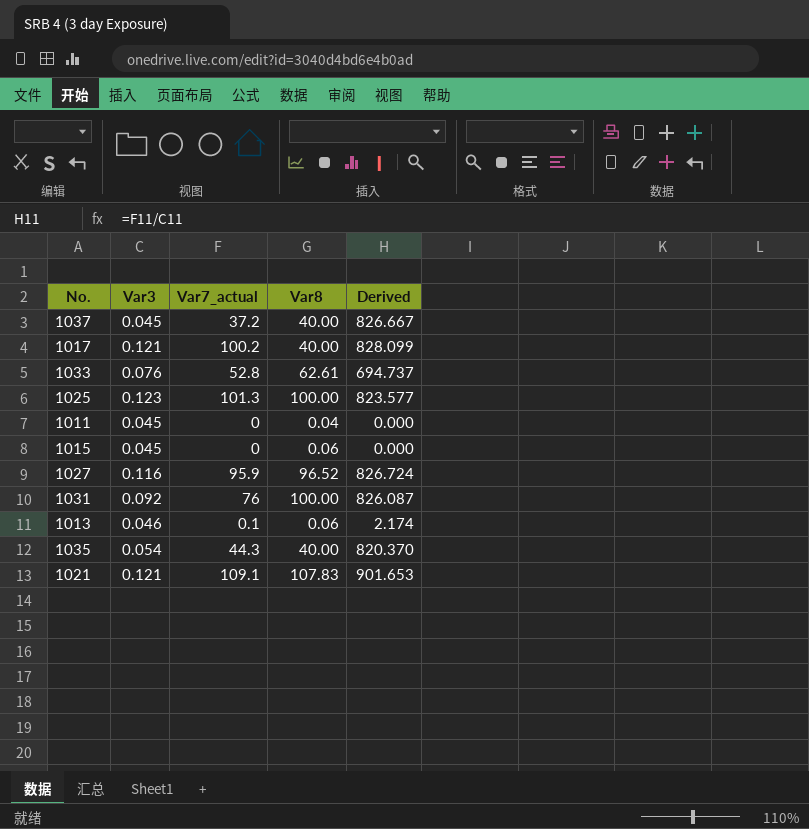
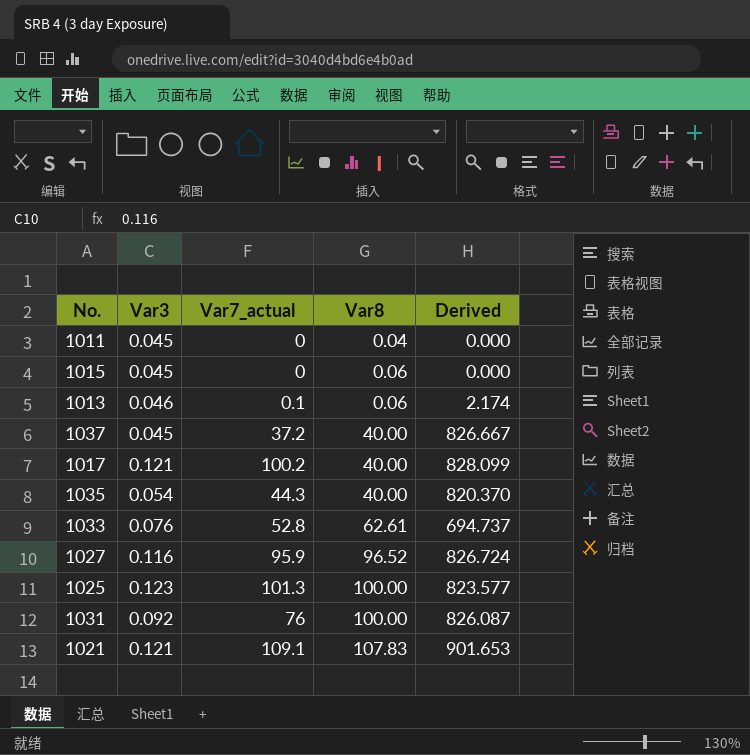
row order: none -> Var8 ascending

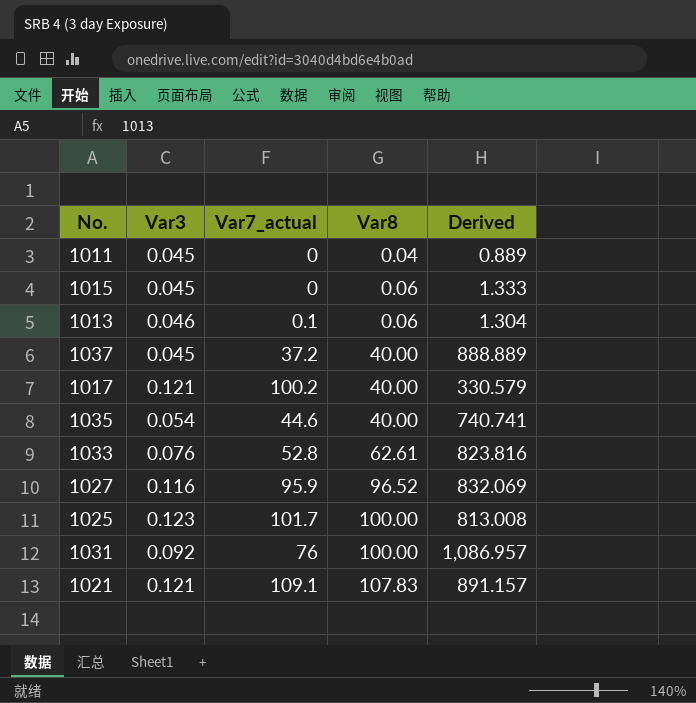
column Derived | formula: [Var7_actual] / [Var3] -> [Var8] / [Var3]
1035 | Var7_actual: 44.3 -> 44.6
1025 | Var7_actual: 101.3 -> 101.7

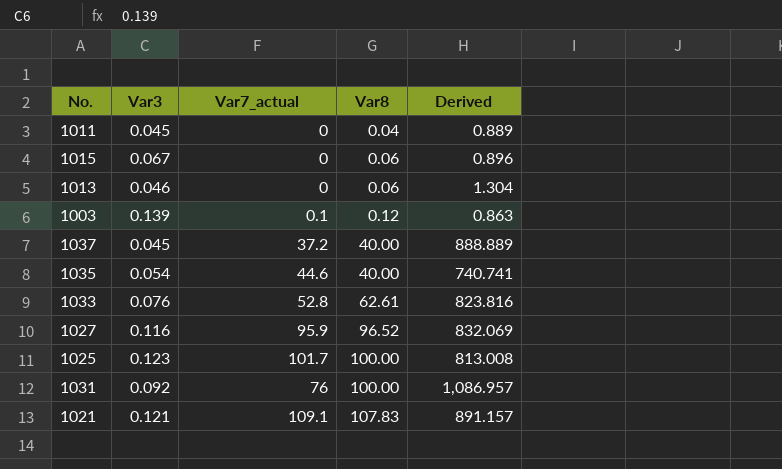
row 1017: 0.121 | 100.2 | 40.00 | 330.579 -> none
1015 | Var3: 0.045 -> 0.067
1015 | Derived: 1.333 -> 0.896
1013 | Var7_actual: 0.1 -> 0
row 1003: none -> 0.139 | 0.1 | 0.12 | 0.863

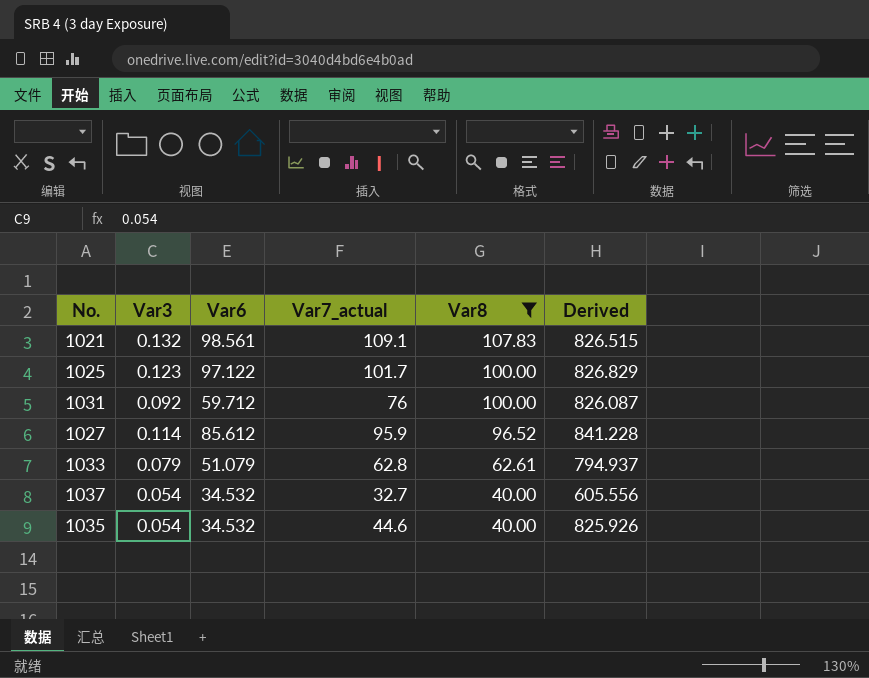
filter: none -> Var8 >= 40.00
row order: Var8 ascending -> Var8 descending
column Var6 | position: none -> 3
column Derived | formula: [Var8] / [Var3] -> [Var7_actual] / [Var3]
1021 | Var3: 0.121 -> 0.132
1027 | Var3: 0.116 -> 0.114
1033 | Var3: 0.076 -> 0.079
1033 | Var7_actual: 52.8 -> 62.8
1037 | Var3: 0.045 -> 0.054
1037 | Var7_actual: 37.2 -> 32.7

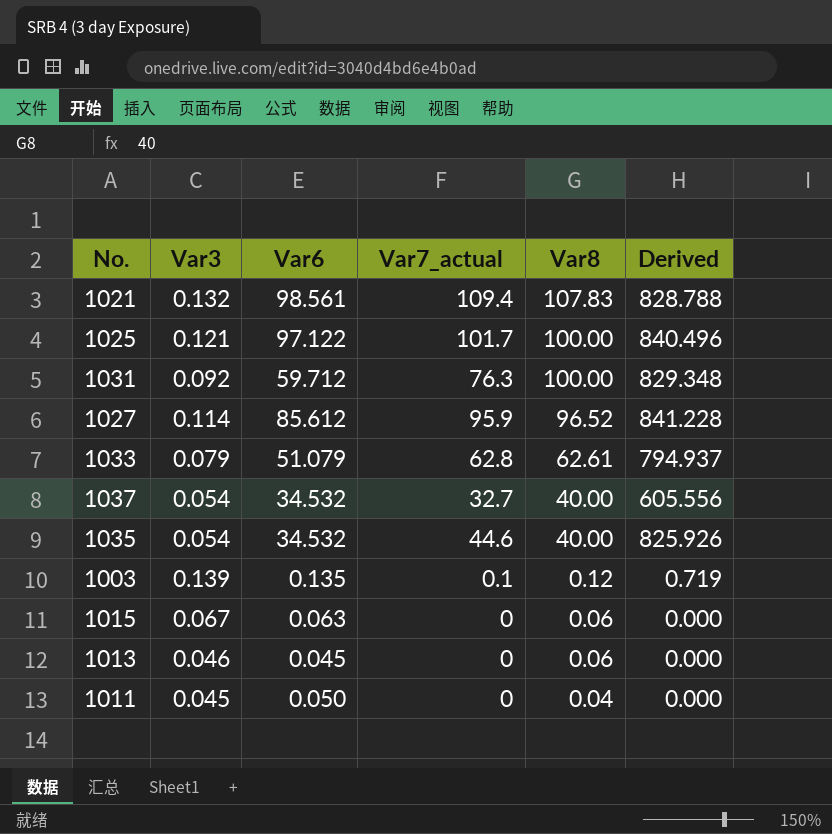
filter: Var8 >= 40.00 -> none
1021 | Var7_actual: 109.1 -> 109.4
1021 | Derived: 826.515 -> 828.788
1025 | Var3: 0.123 -> 0.121
1025 | Derived: 826.829 -> 840.496
1031 | Var7_actual: 76 -> 76.3
1031 | Derived: 826.087 -> 829.348

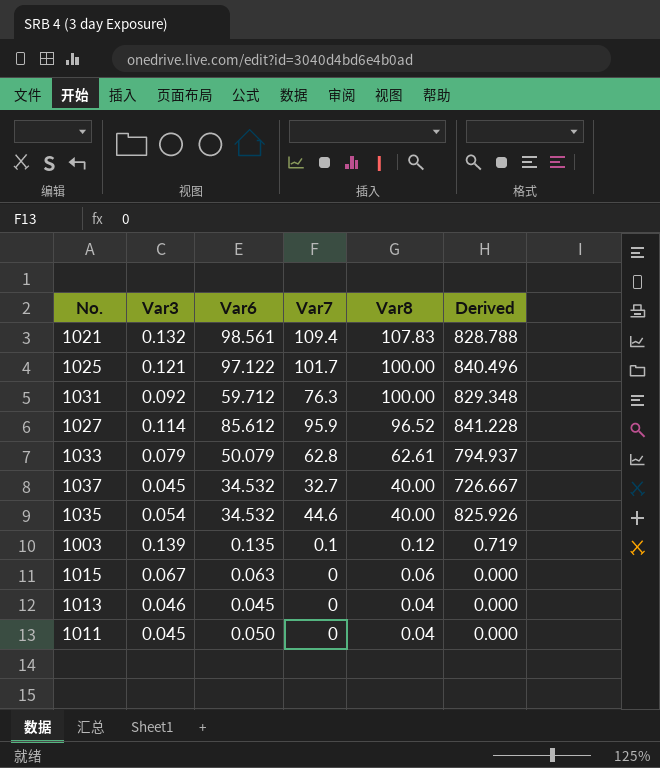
column name: Var7_actual -> Var7
1033 | Var6: 51.079 -> 50.079
1037 | Var3: 0.054 -> 0.045
1037 | Derived: 605.556 -> 726.667
1013 | Var8: 0.06 -> 0.04

